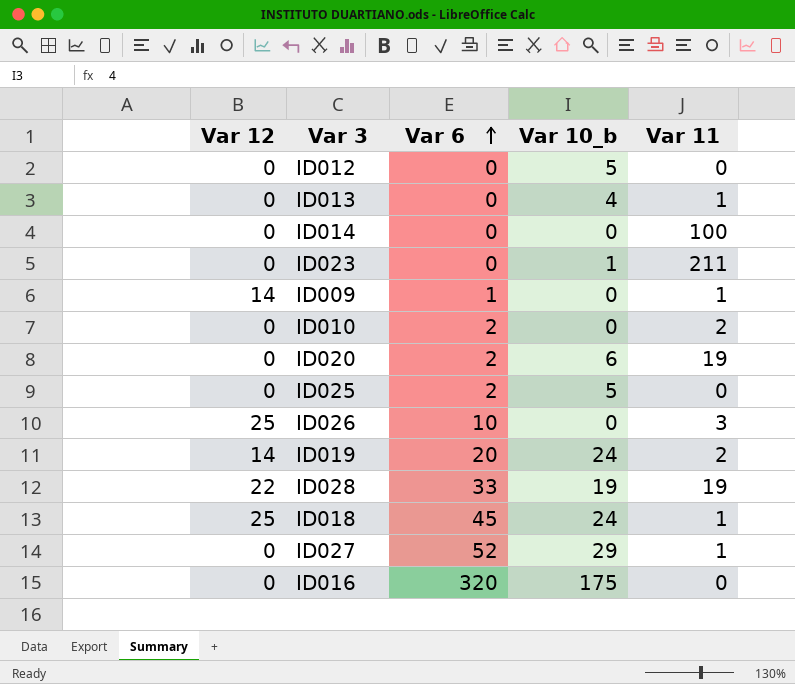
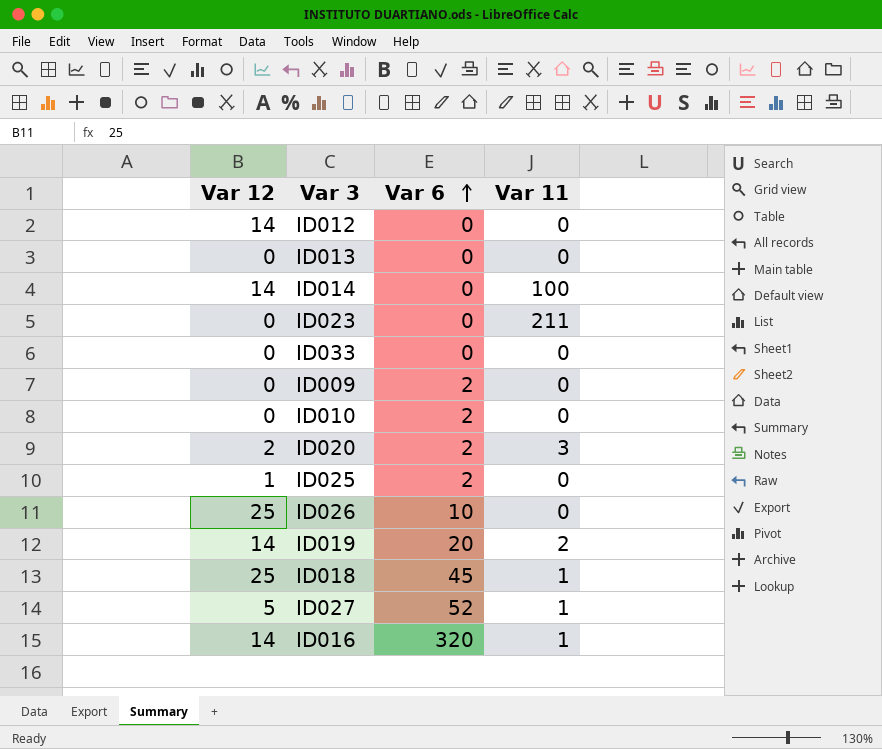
column Var 10_b | position: 4 -> none
row ID028: 22 | 33 | 19 | 19 -> none
ID012 | Var 12: 0 -> 14
ID013 | Var 11: 1 -> 0
ID014 | Var 12: 0 -> 14
row ID033: none -> 0 | 0 | 0
ID009 | Var 12: 14 -> 0
ID009 | Var 6: 1 -> 2
ID009 | Var 11: 1 -> 0
ID010 | Var 11: 2 -> 0
ID020 | Var 12: 0 -> 2
ID020 | Var 11: 19 -> 3
ID025 | Var 12: 0 -> 1
ID026 | Var 11: 3 -> 0
ID027 | Var 12: 0 -> 5
ID016 | Var 12: 0 -> 14
ID016 | Var 11: 0 -> 1

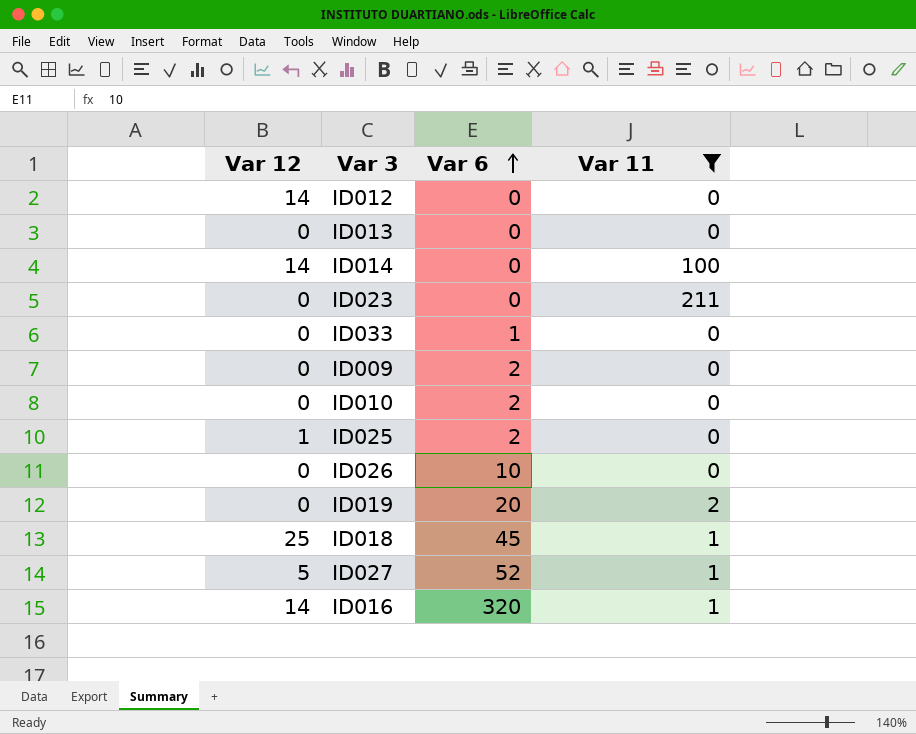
filter: none -> Var 11 != 3
ID033 | Var 6: 0 -> 1
ID026 | Var 12: 25 -> 0
ID019 | Var 12: 14 -> 0

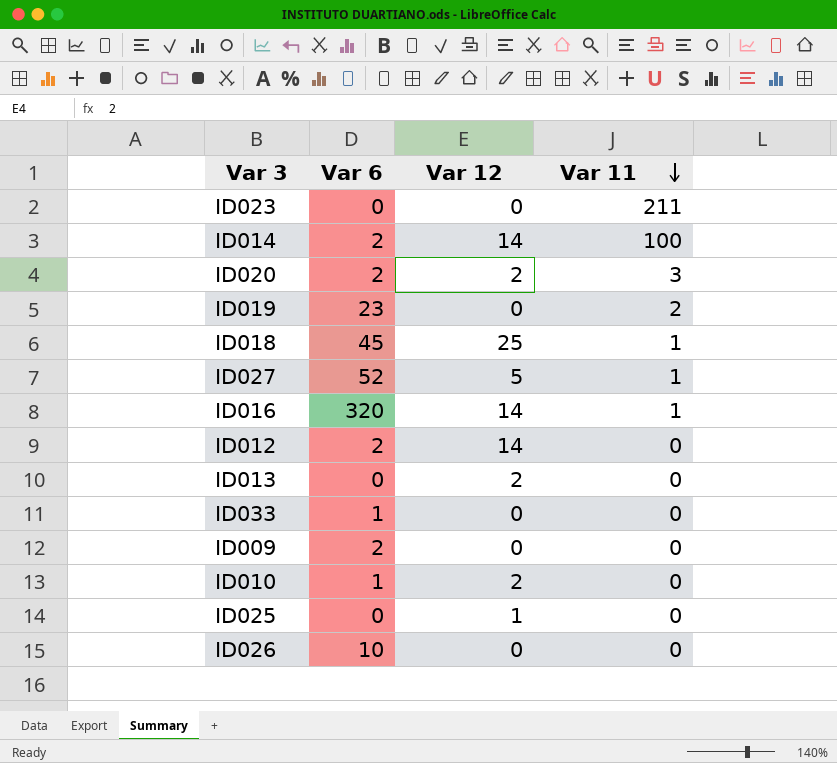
filter: Var 11 != 3 -> none
row order: Var 6 ascending -> Var 11 descending
column Var 12 | position: 1 -> 3
ID014 | Var 6: 0 -> 2
ID019 | Var 6: 20 -> 23
ID012 | Var 6: 0 -> 2
ID013 | Var 12: 0 -> 2
ID010 | Var 6: 2 -> 1
ID010 | Var 12: 0 -> 2
ID025 | Var 6: 2 -> 0

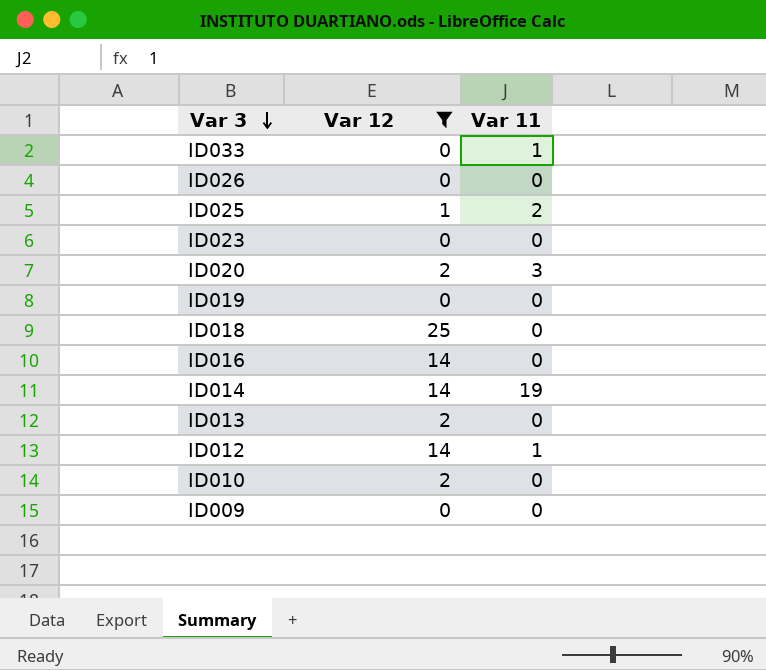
filter: none -> Var 12 != 5
row order: Var 11 descending -> Var 3 descending
column Var 6 | position: 2 -> none
ID033 | Var 11: 0 -> 1
ID025 | Var 11: 0 -> 2
ID023 | Var 11: 211 -> 0
ID019 | Var 11: 2 -> 0
ID018 | Var 11: 1 -> 0
ID016 | Var 11: 1 -> 0
ID014 | Var 11: 100 -> 19
ID012 | Var 11: 0 -> 1

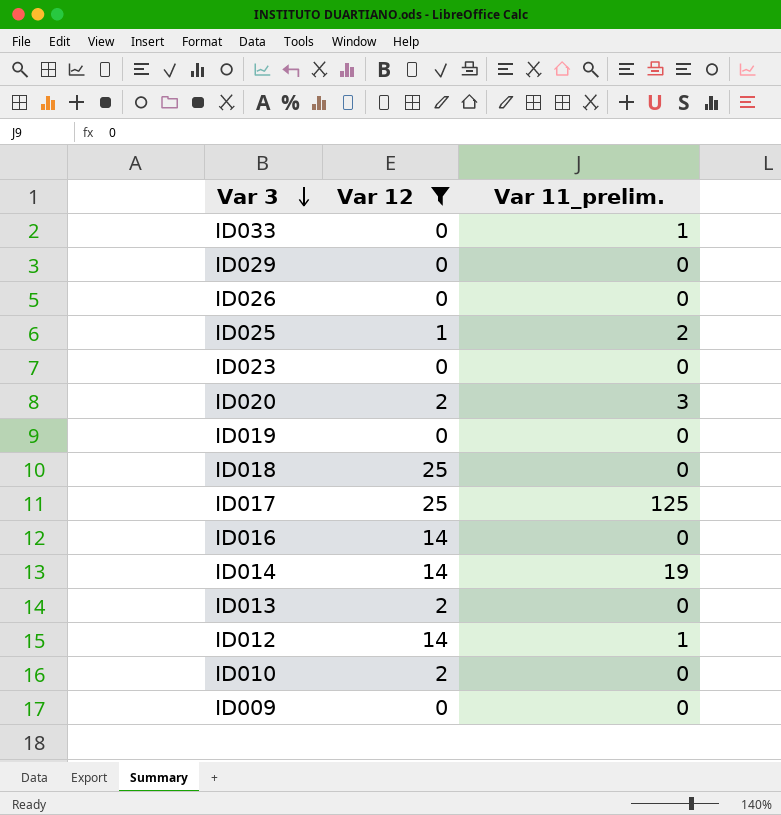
column name: Var 11 -> Var 11_prelim.
row ID029: none -> 0 | 0
row ID017: none -> 25 | 125

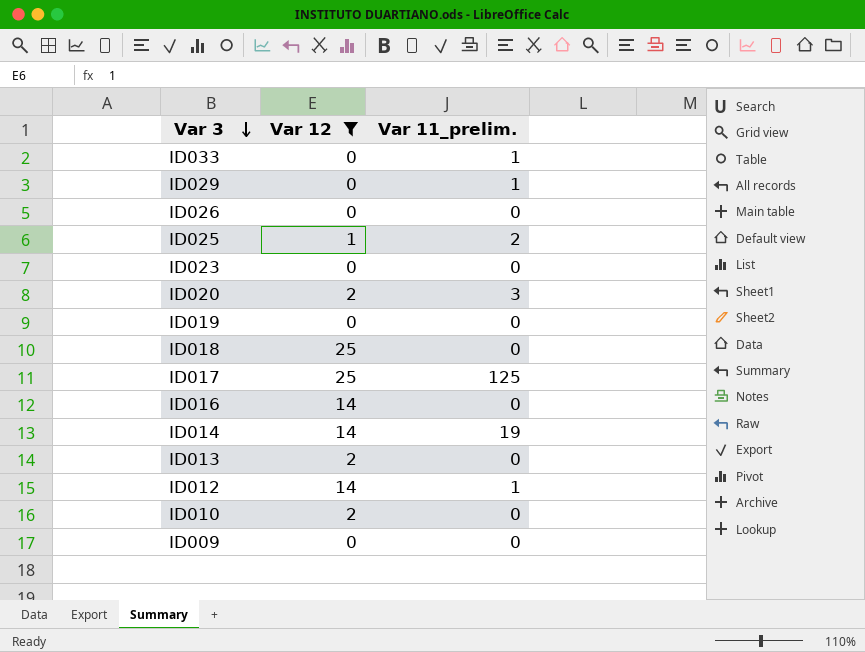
ID029 | Var 11_prelim.: 0 -> 1

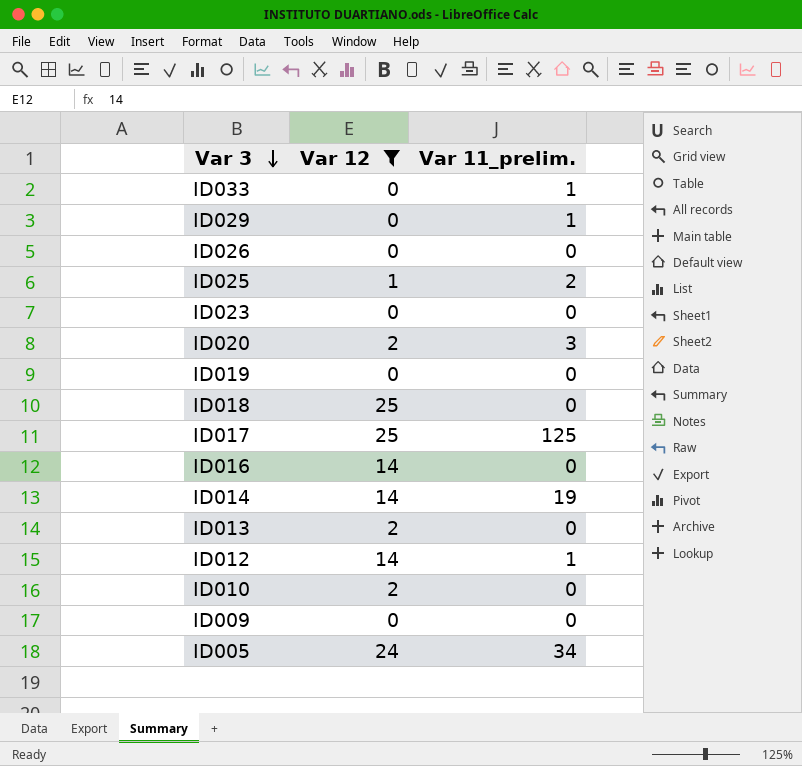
row ID005: none -> 24 | 34

